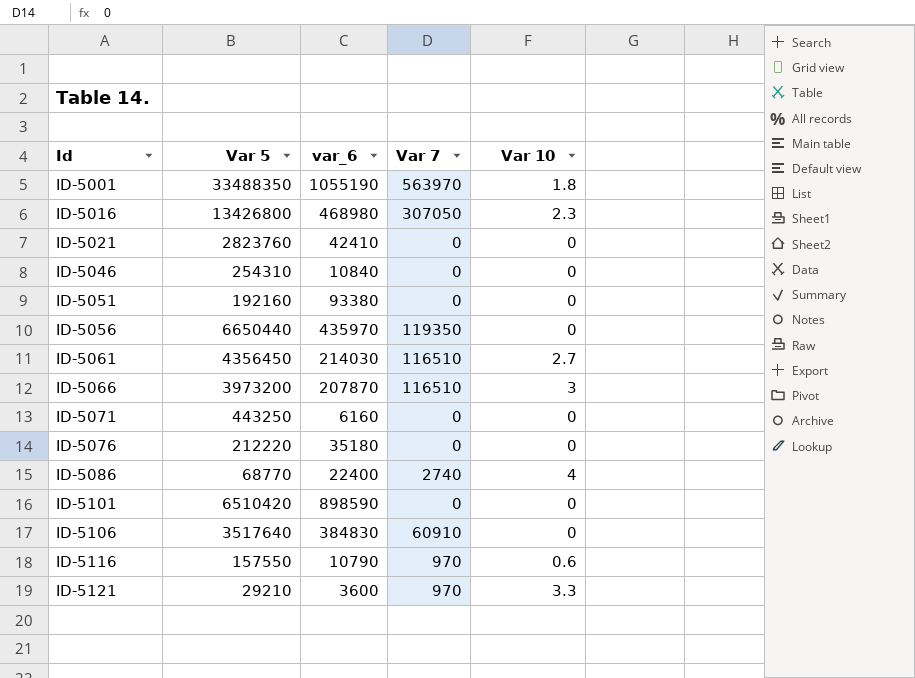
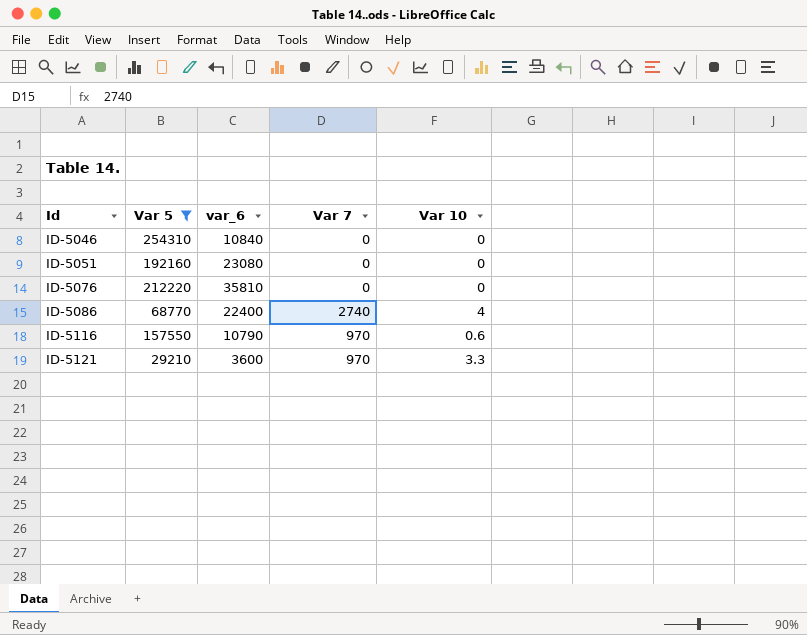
filter: none -> Var 5 <= 254310
ID-5051 | var_6: 93380 -> 23080
ID-5076 | var_6: 35180 -> 35810

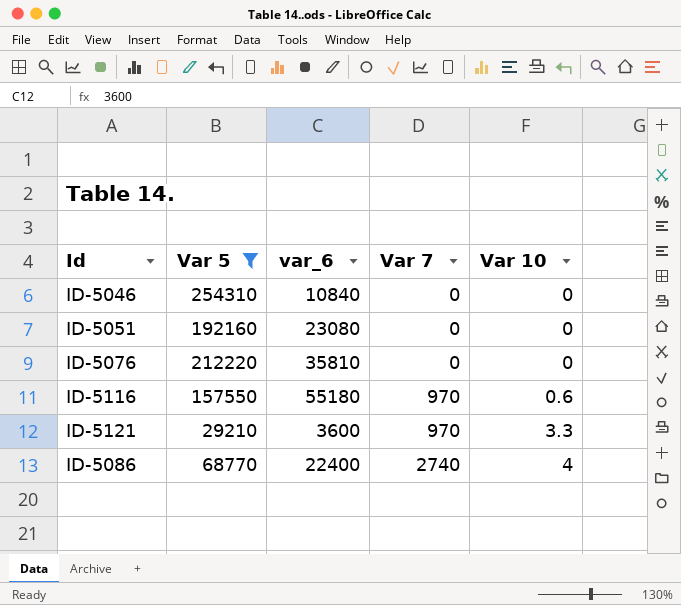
row order: Id ascending -> Var 7 ascending
ID-5116 | var_6: 10790 -> 55180

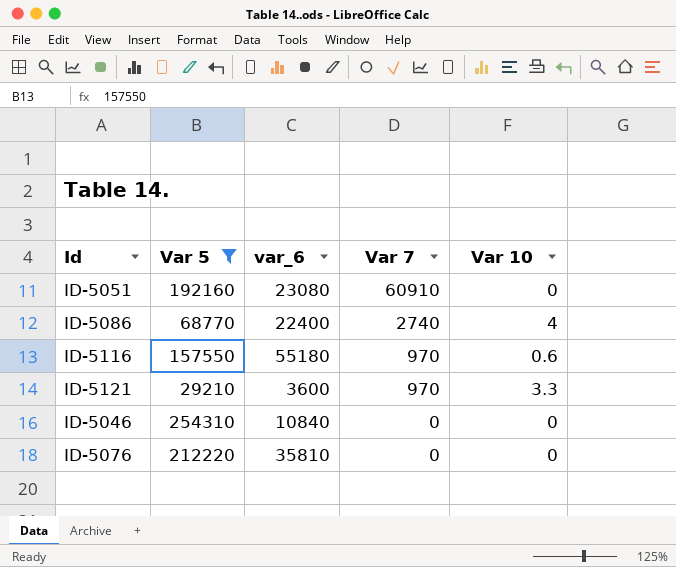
row order: Var 7 ascending -> Var 7 descending
ID-5051 | Var 7: 0 -> 60910

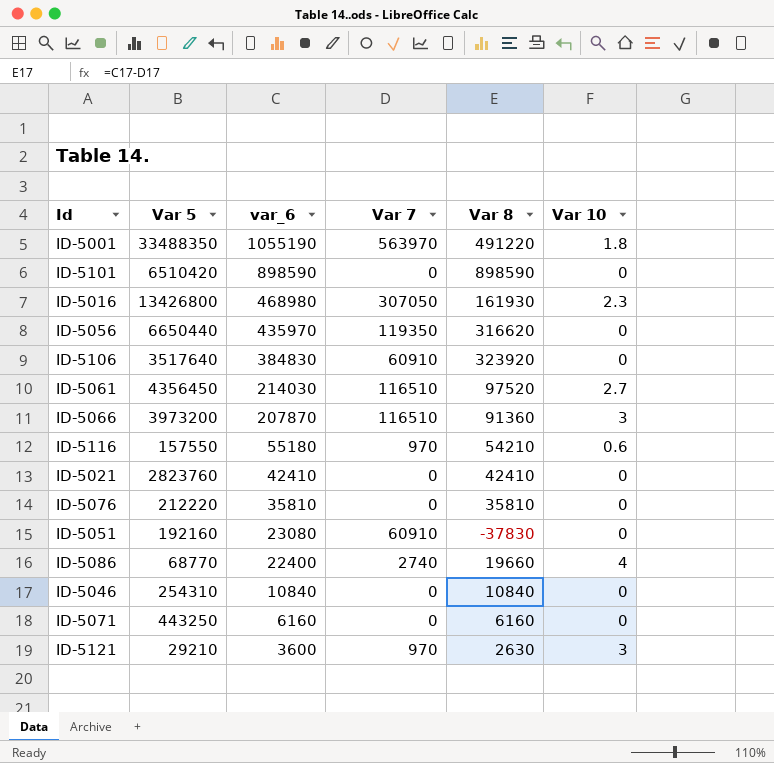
filter: Var 5 <= 254310 -> none
row order: Var 7 descending -> var_6 descending
column Var 8 | formula: none -> [var_6] - [Var 7]
ID-5121 | Var 10: 3.3 -> 3

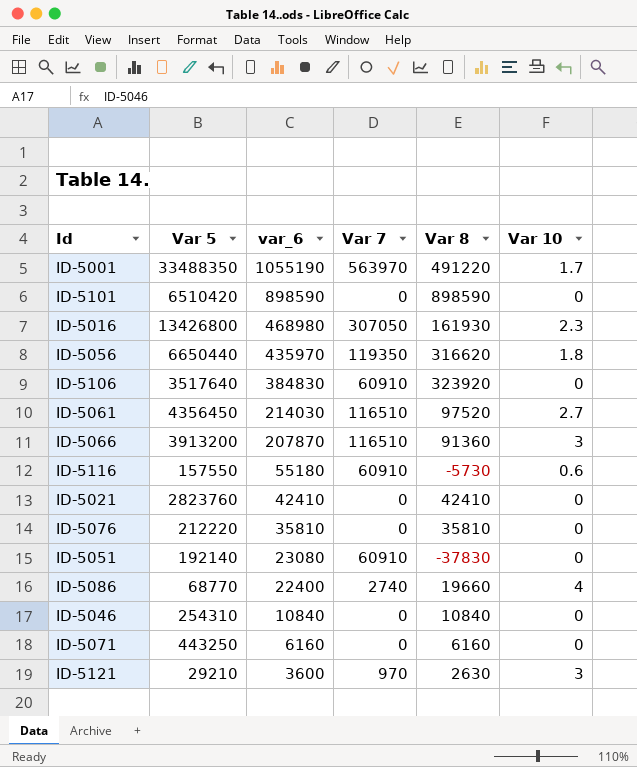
ID-5001 | Var 10: 1.8 -> 1.7
ID-5056 | Var 10: 0 -> 1.8
ID-5066 | Var 5: 3973200 -> 3913200
ID-5116 | Var 7: 970 -> 60910
ID-5116 | Var 8: 54210 -> -5730
ID-5051 | Var 5: 192160 -> 192140

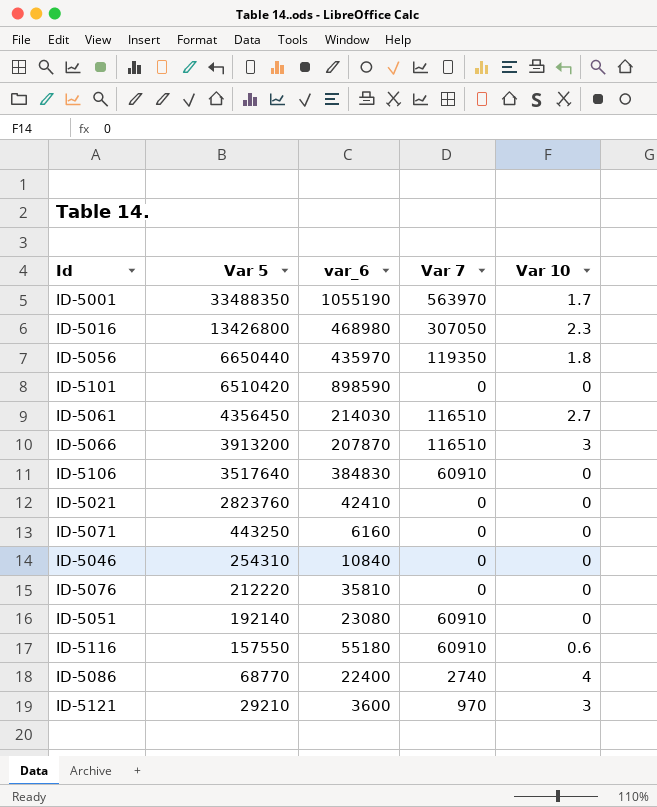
row order: var_6 descending -> Var 5 descending
column Var 8 | formula: [var_6] - [Var 7] -> none

